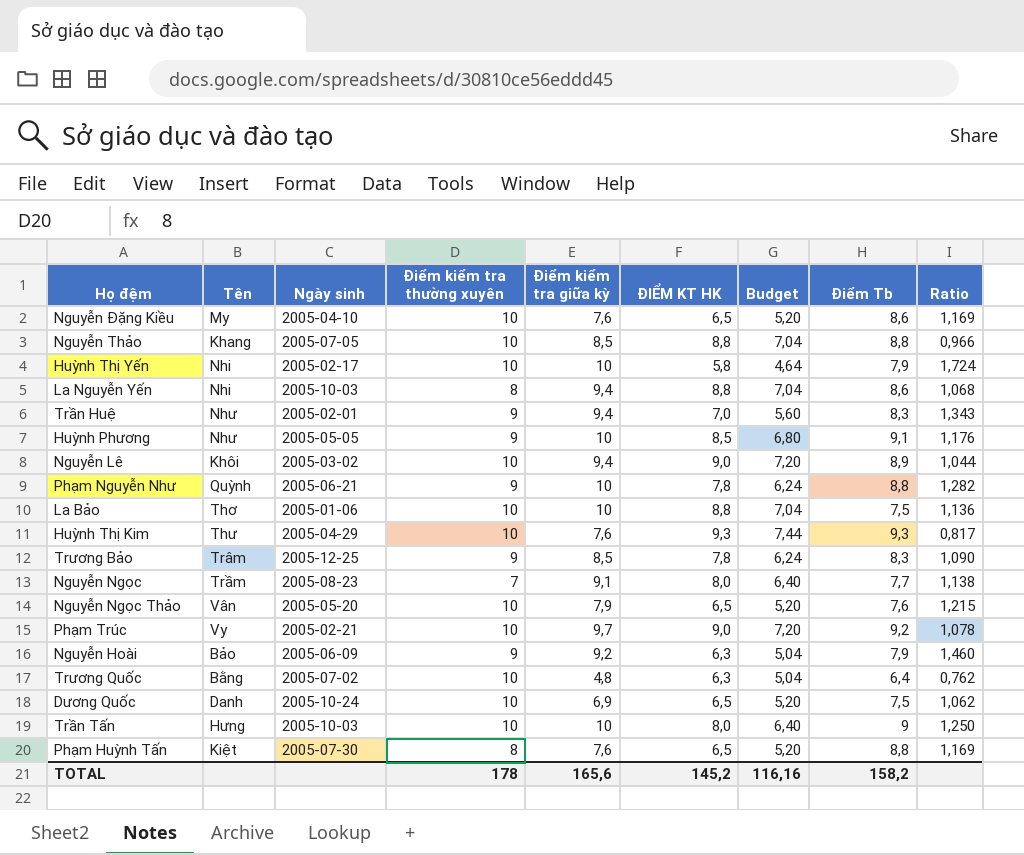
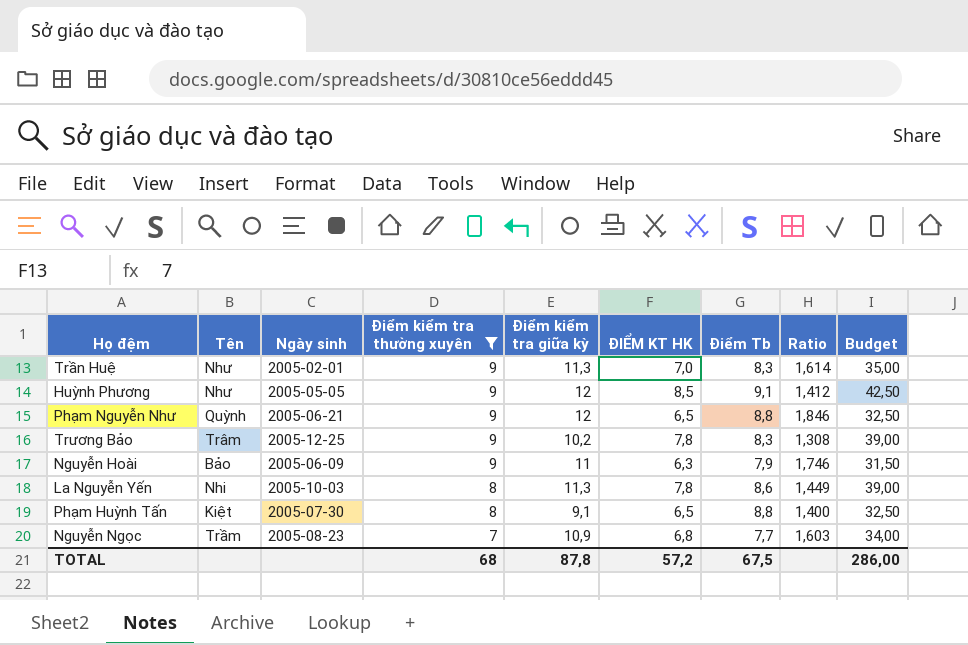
filter: none -> Điểm kiểm tra thường xuyên != 10
row order: none -> Điểm kiểm tra thường xuyên descending
column Budget | formula: [ĐIỂM KT HK] * 0,8 -> [ĐIỂM KT HK] * 5
column Budget | position: 7 -> 9
Trần Huệ | Điểm kiểm tra giữa kỳ: 9,4 -> 11,3
Trần Huệ | Ratio: 1,343 -> 1,614
Huỳnh Phương | Điểm kiểm tra giữa kỳ: 10 -> 12
Huỳnh Phương | Ratio: 1,176 -> 1,412
Phạm Nguyễn Như | Điểm kiểm tra giữa kỳ: 10 -> 12
Phạm Nguyễn Như | ĐIỂM KT HK: 7,8 -> 6,5
Phạm Nguyễn Như | Ratio: 1,282 -> 1,846
Trương Bảo | Điểm kiểm tra giữa kỳ: 8,5 -> 10,2
Trương Bảo | Ratio: 1,090 -> 1,308
Nguyễn Hoài | Điểm kiểm tra giữa kỳ: 9,2 -> 11
Nguyễn Hoài | Ratio: 1,460 -> 1,746
La Nguyễn Yến | Điểm kiểm tra giữa kỳ: 9,4 -> 11,3
La Nguyễn Yến | ĐIỂM KT HK: 8,8 -> 7,8
La Nguyễn Yến | Ratio: 1,068 -> 1,449
Phạm Huỳnh Tấn | Điểm kiểm tra giữa kỳ: 7,6 -> 9,1
Phạm Huỳnh Tấn | Ratio: 1,169 -> 1,400
Nguyễn Ngọc | Điểm kiểm tra giữa kỳ: 9,1 -> 10,9
Nguyễn Ngọc | ĐIỂM KT HK: 8,0 -> 6,8
Nguyễn Ngọc | Ratio: 1,138 -> 1,603
TOTAL | Điểm kiểm tra thường xuyên: 178 -> 68
TOTAL | Điểm kiểm tra giữa kỳ: 165,6 -> 87,8
TOTAL | ĐIỂM KT HK: 145,2 -> 57,2
TOTAL | Điểm Tb: 158,2 -> 67,5
TOTAL | Budget: 116,16 -> 286,00

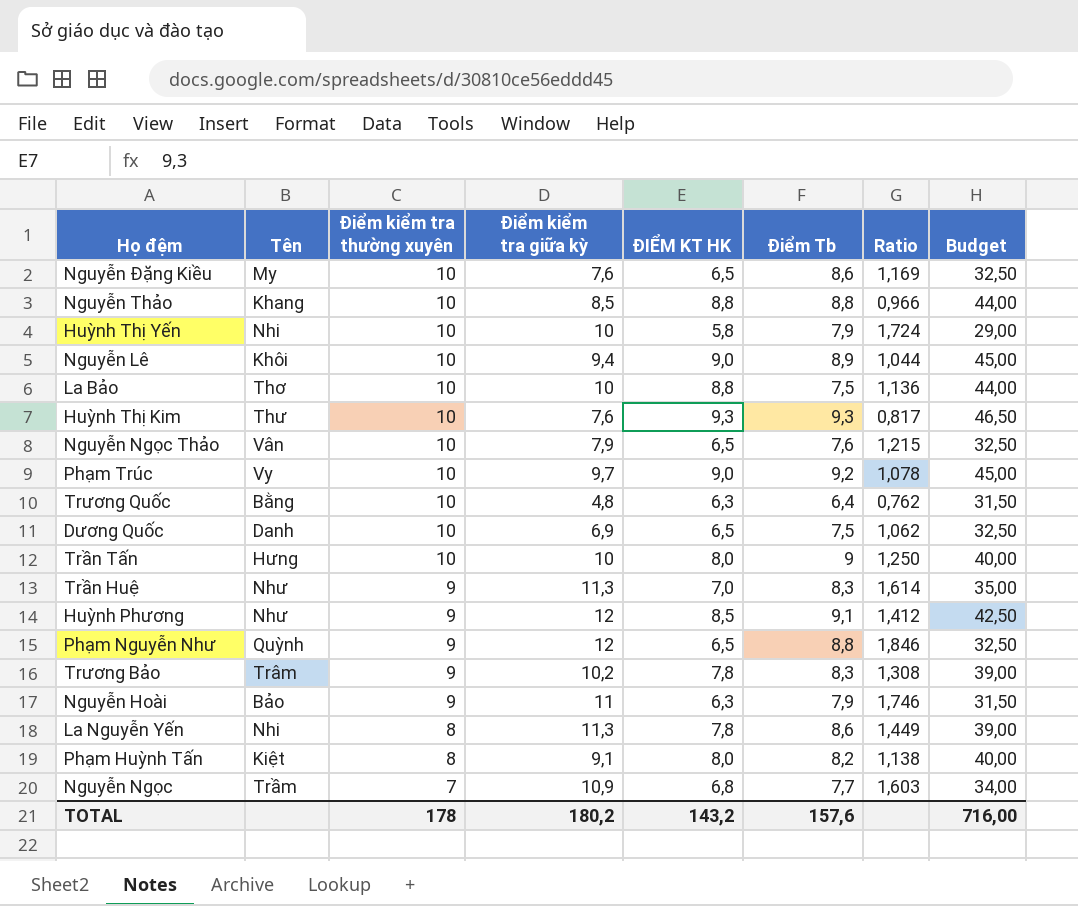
filter: Điểm kiểm tra thường xuyên != 10 -> none
column Ngày sinh | position: 3 -> none
Phạm Huỳnh Tấn | ĐIỂM KT HK: 6,5 -> 8,0
Phạm Huỳnh Tấn | Điểm Tb: 8,8 -> 8,2
Phạm Huỳnh Tấn | Ratio: 1,400 -> 1,138
Phạm Huỳnh Tấn | Budget: 32,50 -> 40,00
TOTAL | Điểm kiểm tra thường xuyên: 68 -> 178
TOTAL | Điểm kiểm tra giữa kỳ: 87,8 -> 180,2
TOTAL | ĐIỂM KT HK: 57,2 -> 143,2
TOTAL | Điểm Tb: 67,5 -> 157,6
TOTAL | Budget: 286,00 -> 716,00

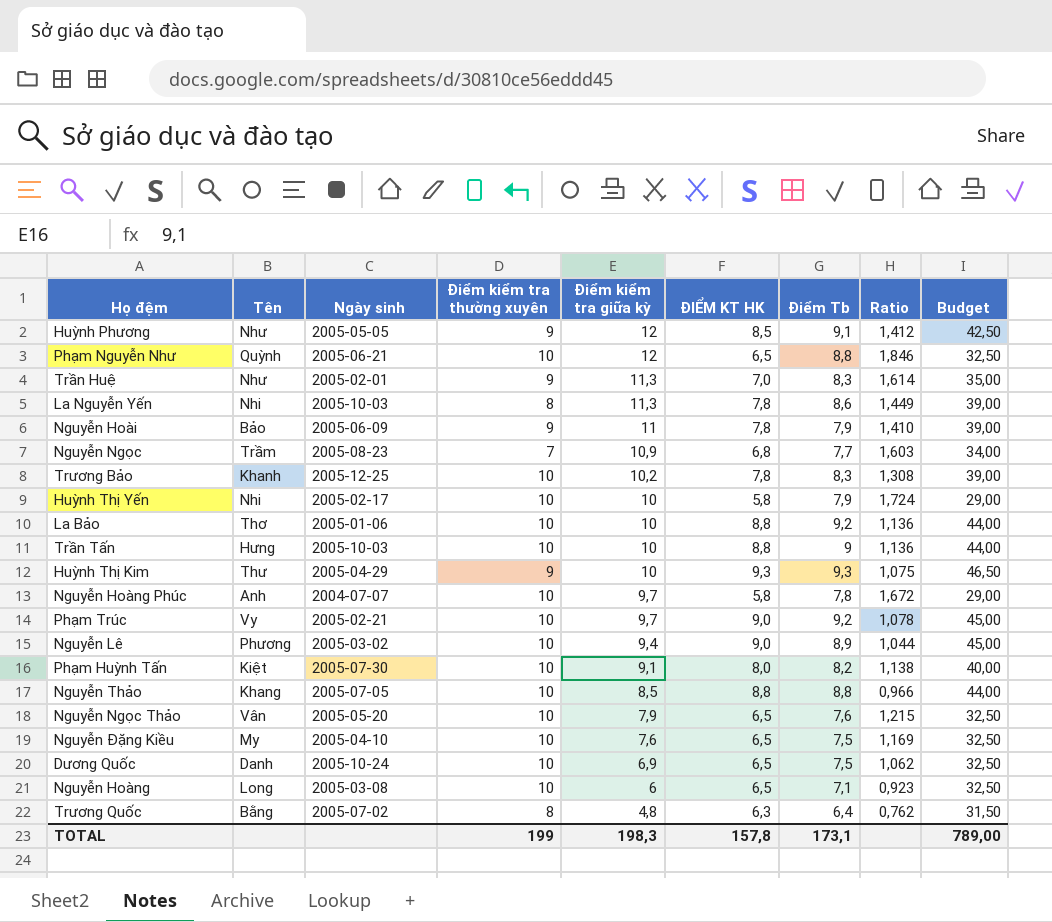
row order: Điểm kiểm tra thường xuyên descending -> Điểm kiểm tra giữa kỳ descending
column Ngày sinh | position: none -> 3
Phạm Nguyễn Như | Điểm kiểm tra thường xuyên: 9 -> 10
Nguyễn Hoài | ĐIỂM KT HK: 6,3 -> 7,8
Nguyễn Hoài | Ratio: 1,746 -> 1,410
Nguyễn Hoài | Budget: 31,50 -> 39,00
Trương Bảo | Tên: Trâm -> Khanh
Trương Bảo | Điểm kiểm tra thường xuyên: 9 -> 10
La Bảo | Điểm Tb: 7,5 -> 9,2
Trần Tấn | ĐIỂM KT HK: 8,0 -> 8,8
Trần Tấn | Ratio: 1,250 -> 1,136
Trần Tấn | Budget: 40,00 -> 44,00
Huỳnh Thị Kim | Điểm kiểm tra thường xuyên: 10 -> 9
Huỳnh Thị Kim | Điểm kiểm tra giữa kỳ: 7,6 -> 10
Huỳnh Thị Kim | Ratio: 0,817 -> 1,075
row Nguyễn Hoàng Phúc: none -> Anh | 2004-07-07 | 10 | 9,7 | 5,8 | 7,8 | 1,672 | 29,00
Nguyễn Lê | Tên: Khôi -> Phương
Phạm Huỳnh Tấn | Điểm kiểm tra thường xuyên: 8 -> 10
Nguyễn Đặng Kiều | Điểm Tb: 8,6 -> 7,5
row Nguyễn Hoàng: none -> Long | 2005-03-08 | 10 | 6 | 6,5 | 7,1 | 0,923 | 32,50
Trương Quốc | Điểm kiểm tra thường xuyên: 10 -> 8
TOTAL | Điểm kiểm tra thường xuyên: 178 -> 199
TOTAL | Điểm kiểm tra giữa kỳ: 180,2 -> 198,3
TOTAL | ĐIỂM KT HK: 143,2 -> 157,8
TOTAL | Điểm Tb: 157,6 -> 173,1
TOTAL | Budget: 716,00 -> 789,00

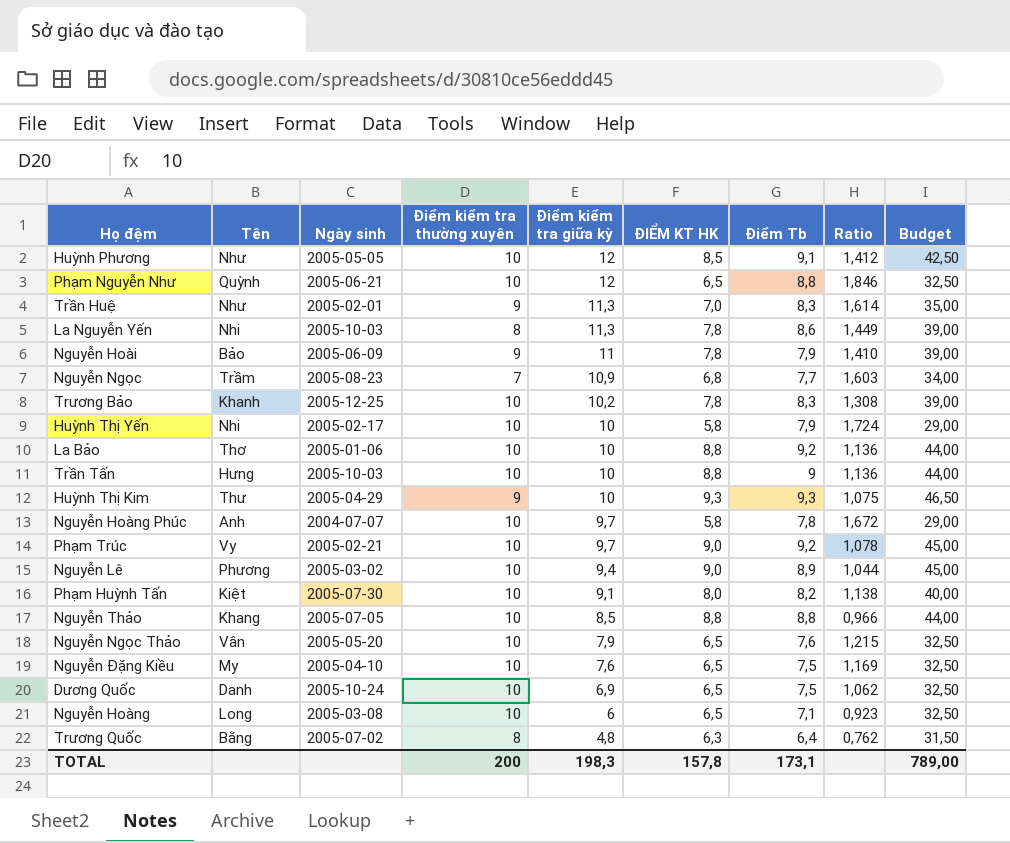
Huỳnh Phương | Điểm kiểm tra thường xuyên: 9 -> 10
TOTAL | Điểm kiểm tra thường xuyên: 199 -> 200

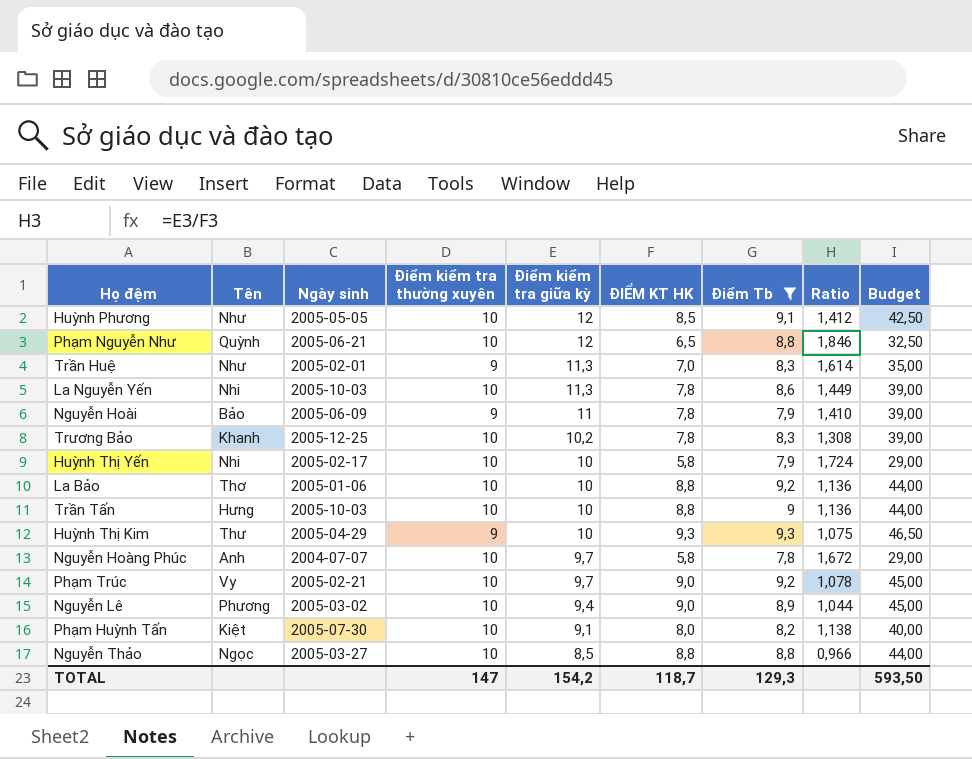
filter: none -> Điểm Tb >= 7,8
La Nguyễn Yến | Điểm kiểm tra thường xuyên: 8 -> 10
Nguyễn Thảo | Tên: Khang -> Ngọc
Nguyễn Thảo | Ngày sinh: 2005-07-05 -> 2005-03-27
TOTAL | Điểm kiểm tra thường xuyên: 200 -> 147
TOTAL | Điểm kiểm tra giữa kỳ: 198,3 -> 154,2
TOTAL | ĐIỂM KT HK: 157,8 -> 118,7
TOTAL | Điểm Tb: 173,1 -> 129,3
TOTAL | Budget: 789,00 -> 593,50

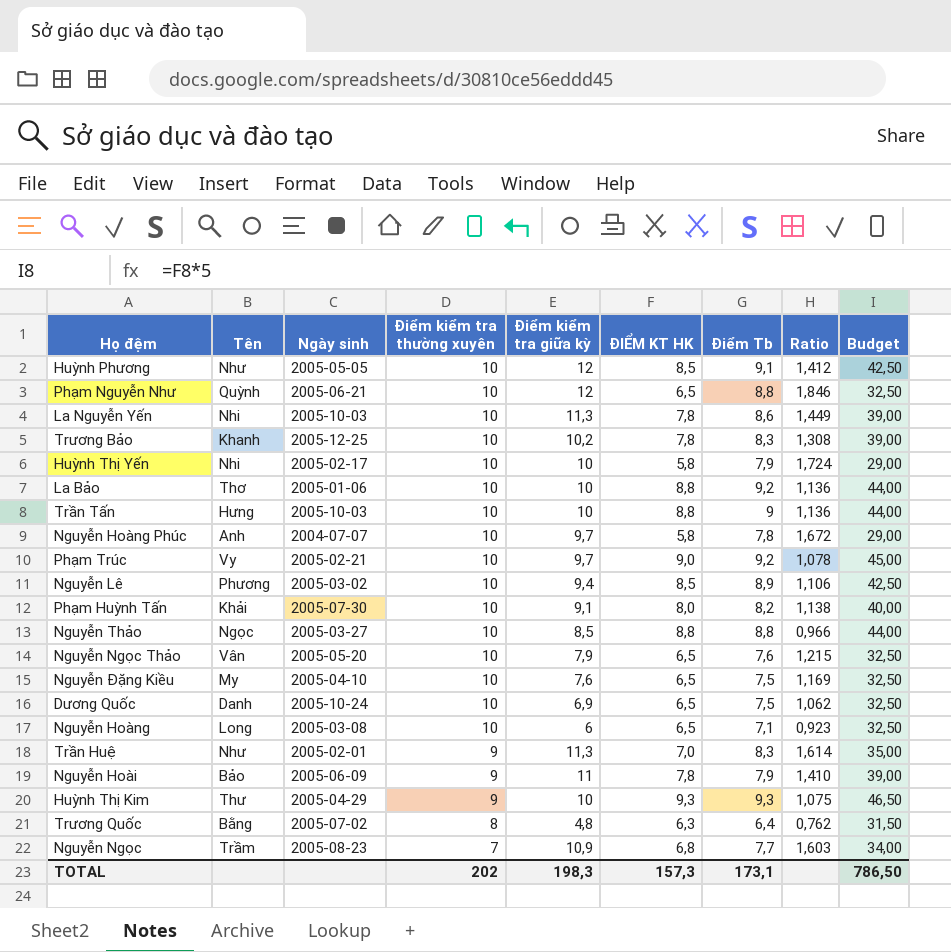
filter: Điểm Tb >= 7,8 -> none
row order: Điểm kiểm tra giữa kỳ descending -> Điểm kiểm tra thường xuyên descending
Nguyễn Lê | ĐIỂM KT HK: 9,0 -> 8,5
Nguyễn Lê | Ratio: 1,044 -> 1,106
Nguyễn Lê | Budget: 45,00 -> 42,50
Phạm Huỳnh Tấn | Tên: Kiệt -> Khải
TOTAL | Điểm kiểm tra thường xuyên: 147 -> 202
TOTAL | Điểm kiểm tra giữa kỳ: 154,2 -> 198,3
TOTAL | ĐIỂM KT HK: 118,7 -> 157,3
TOTAL | Điểm Tb: 129,3 -> 173,1
TOTAL | Budget: 593,50 -> 786,50

